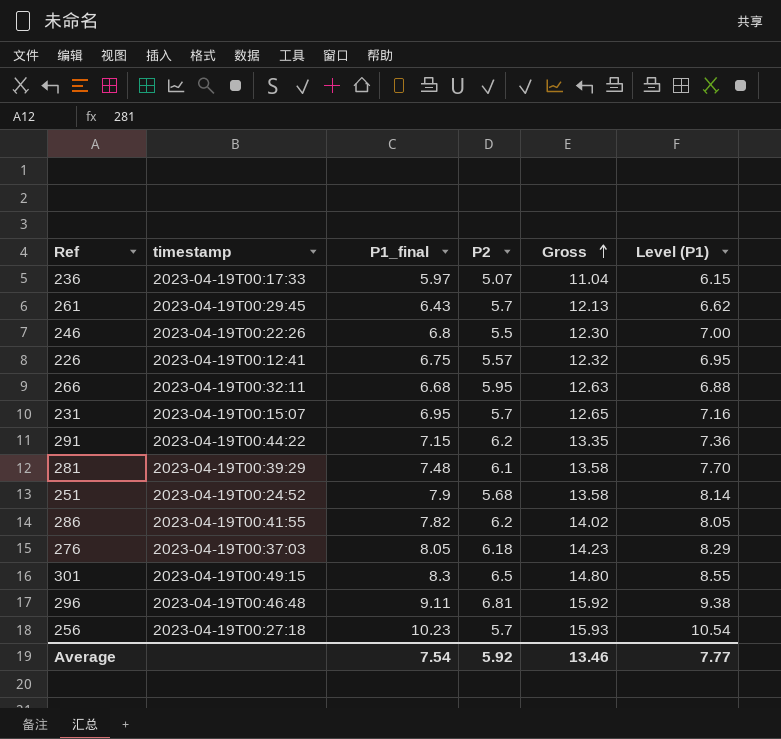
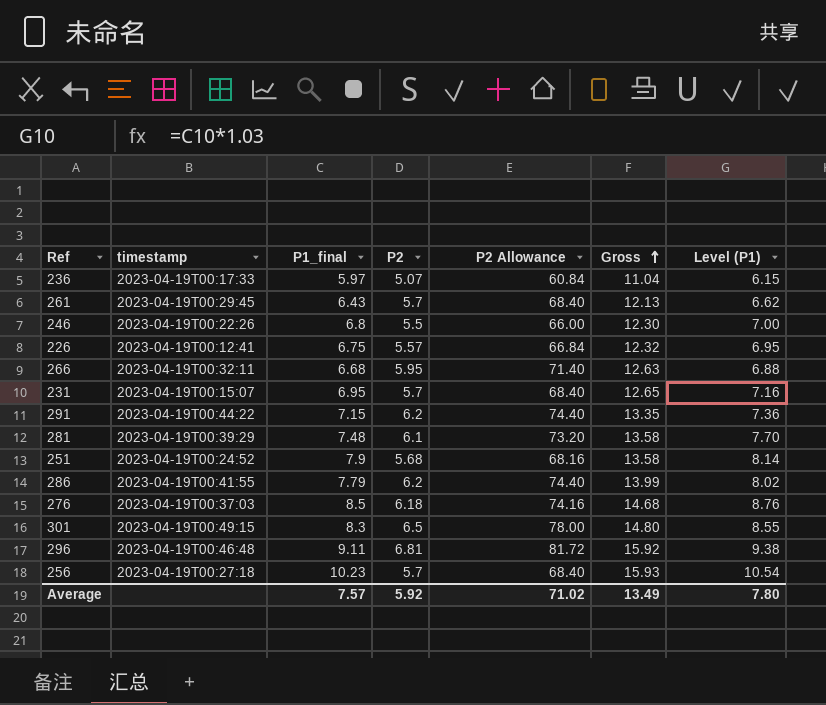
column P2 Allowance | formula: none -> [P2] * 12
286 | P1_final: 7.82 -> 7.79
286 | Gross: 14.02 -> 13.99
286 | Level (P1): 8.05 -> 8.02
276 | P1_final: 8.05 -> 8.5
276 | Gross: 14.23 -> 14.68
276 | Level (P1): 8.29 -> 8.76
Average | P1_final: 7.54 -> 7.57
Average | Gross: 13.46 -> 13.49
Average | Level (P1): 7.77 -> 7.80

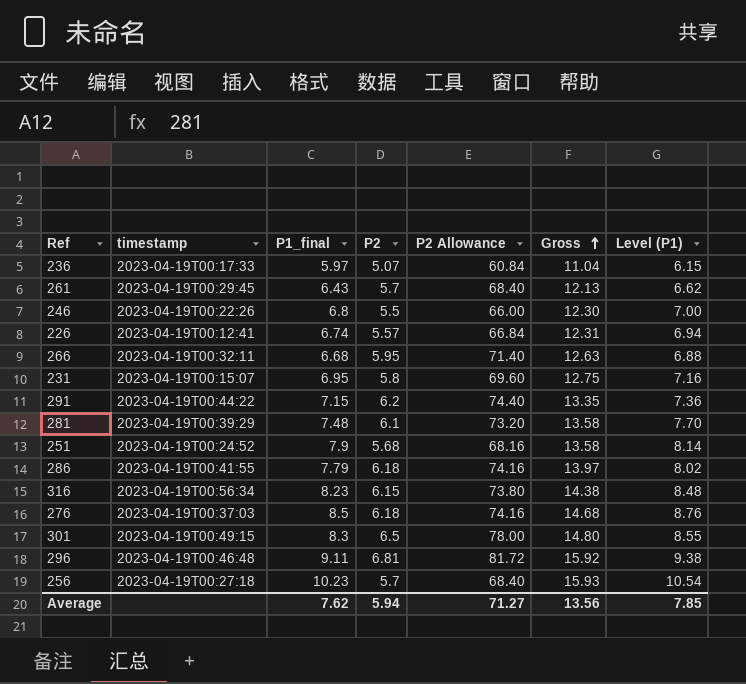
226 | P1_final: 6.75 -> 6.74
226 | Gross: 12.32 -> 12.31
226 | Level (P1): 6.95 -> 6.94
231 | P2: 5.7 -> 5.8
231 | P2 Allowance: 68.40 -> 69.60
231 | Gross: 12.65 -> 12.75
286 | P2: 6.2 -> 6.18
286 | P2 Allowance: 74.40 -> 74.16
286 | Gross: 13.99 -> 13.97
row 316: none -> 2023-04-19T00:56:34 | 8.23 | 6.15 | 73.80 | 14.38 | 8.48
Average | P1_final: 7.57 -> 7.62
Average | P2: 5.92 -> 5.94
Average | P2 Allowance: 71.02 -> 71.27
Average | Gross: 13.49 -> 13.56
Average | Level (P1): 7.80 -> 7.85

